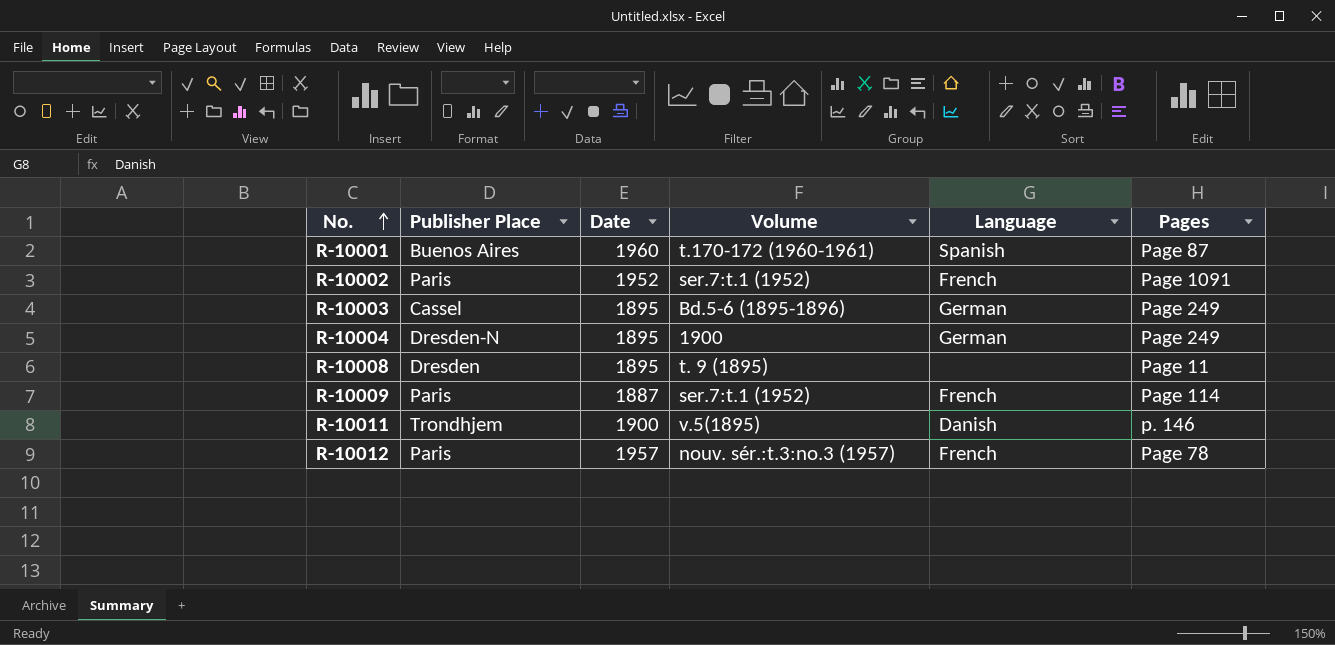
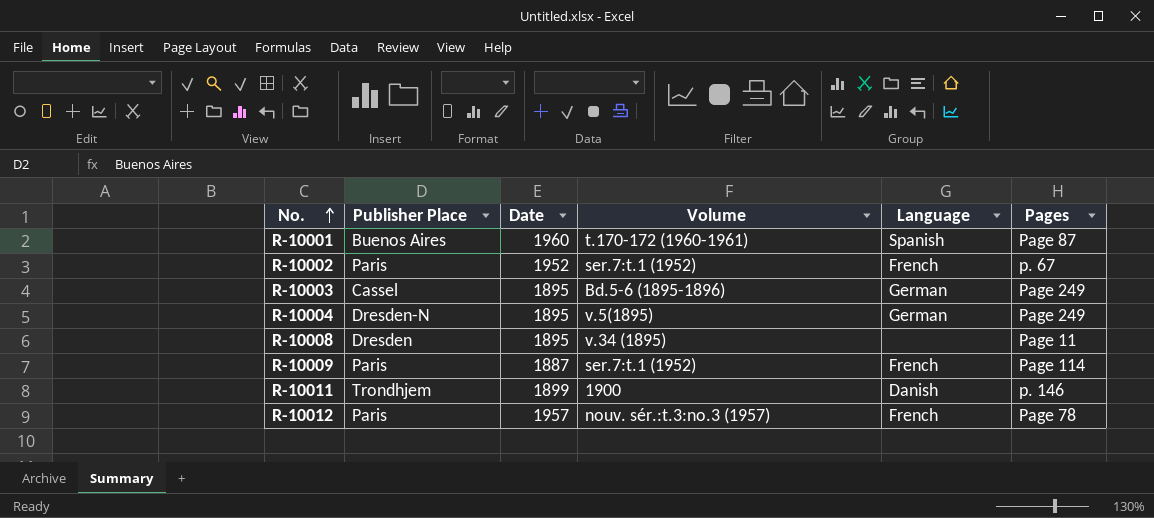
R-10002 | Pages: Page 1091 -> p. 67
R-10004 | Volume: 1900 -> v.5(1895)
R-10008 | Volume: t. 9 (1895) -> v.34 (1895)
R-10011 | Date: 1900 -> 1899
R-10011 | Volume: v.5(1895) -> 1900

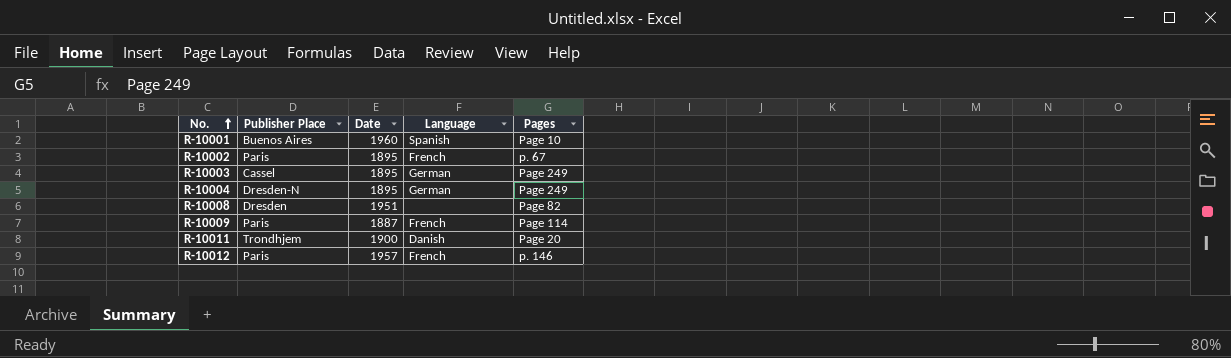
column Volume | position: 4 -> none
R-10001 | Pages: Page 87 -> Page 10
R-10002 | Date: 1952 -> 1895
R-10008 | Date: 1895 -> 1951
R-10008 | Pages: Page 11 -> Page 82
R-10011 | Date: 1899 -> 1900
R-10011 | Pages: p. 146 -> Page 20
R-10012 | Pages: Page 78 -> p. 146

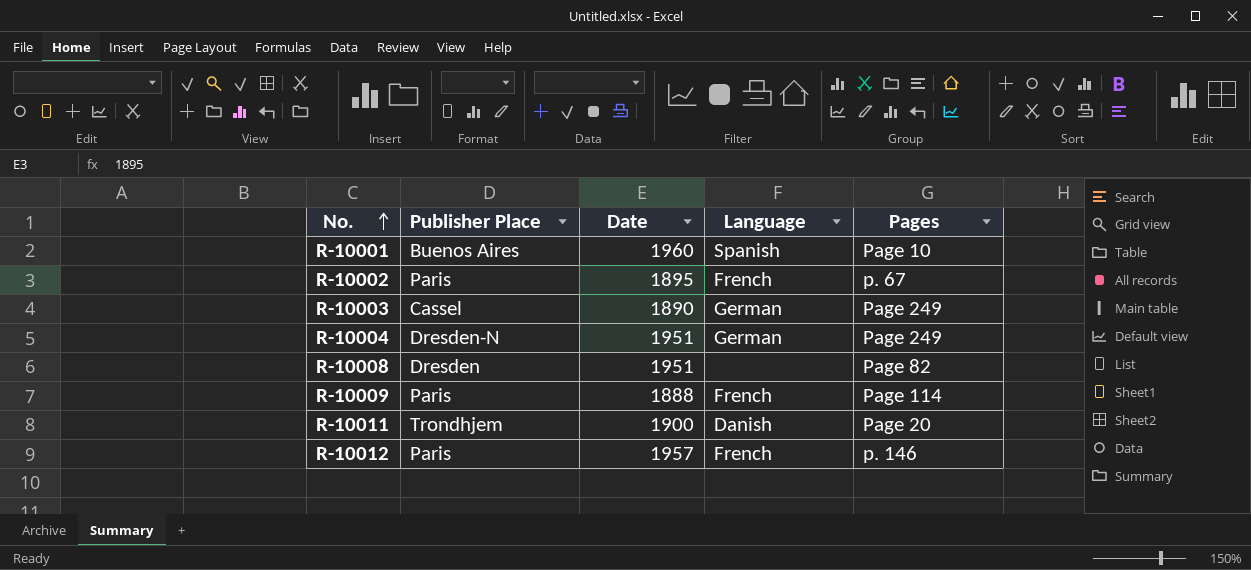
R-10003 | Date: 1895 -> 1890
R-10004 | Date: 1895 -> 1951
R-10009 | Date: 1887 -> 1888

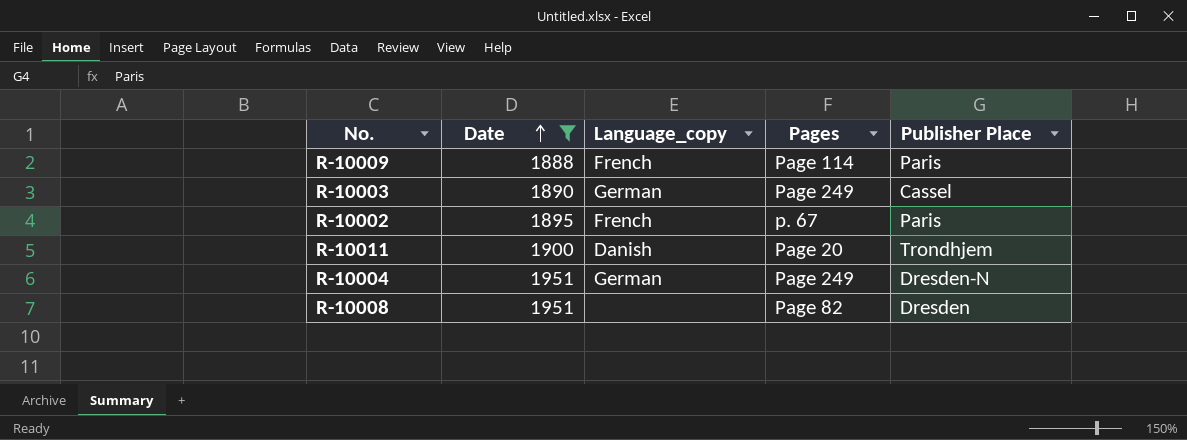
filter: none -> Date <= 1951
row order: No. ascending -> Date ascending
column name: Language -> Language_copy
column Publisher Place | position: 2 -> 5

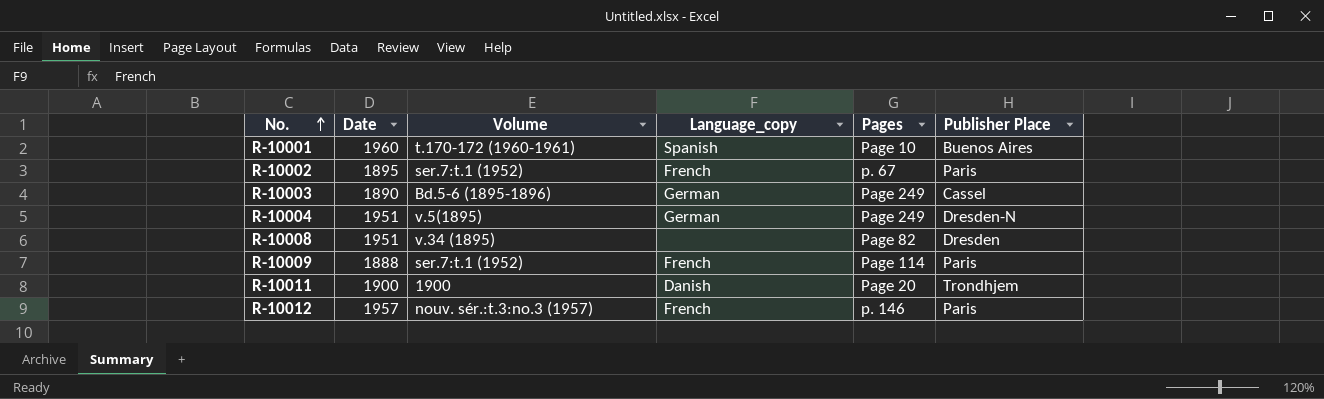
filter: Date <= 1951 -> none
row order: Date ascending -> No. ascending
column Volume | position: none -> 3

